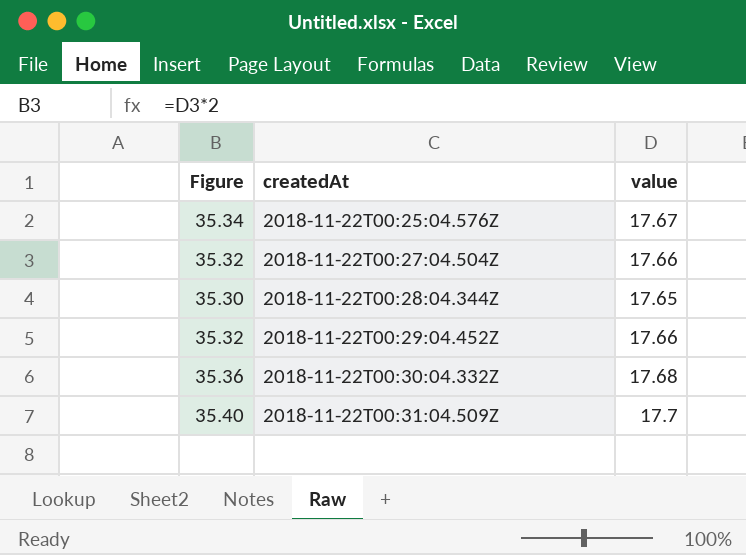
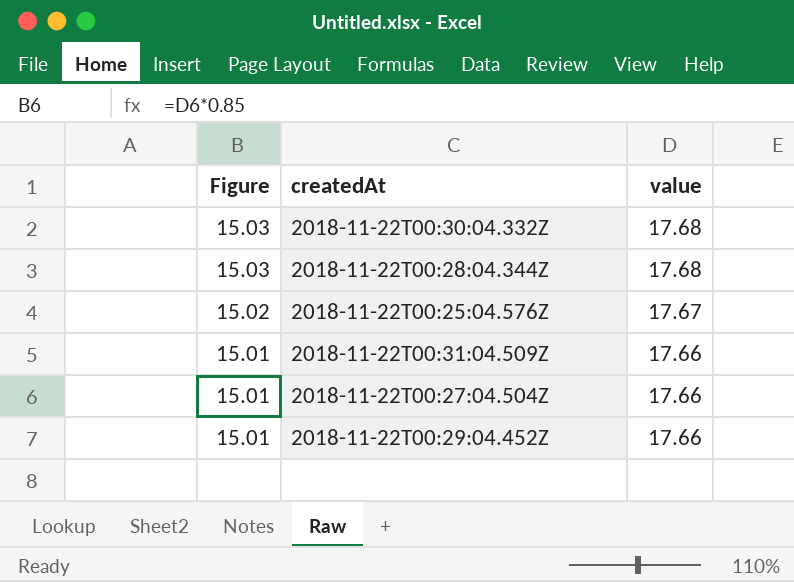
row order: createdAt ascending -> Figure descending
column Figure | formula: [value] * 2 -> [value] * 0.85
2018-11-22T00:28:04.344Z | value: 17.65 -> 17.68
2018-11-22T00:31:04.509Z | value: 17.7 -> 17.66

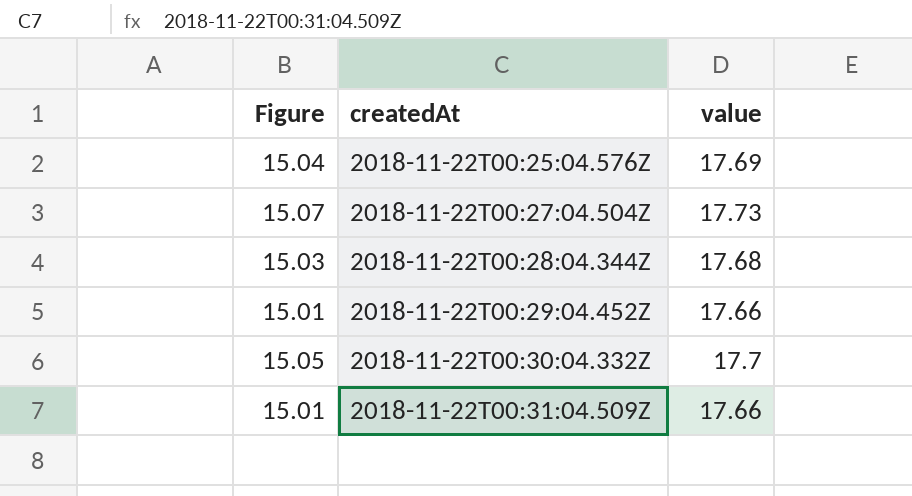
row order: Figure descending -> createdAt ascending
2018-11-22T00:25:04.576Z | Figure: 15.02 -> 15.04
2018-11-22T00:25:04.576Z | value: 17.67 -> 17.69
2018-11-22T00:27:04.504Z | Figure: 15.01 -> 15.07
2018-11-22T00:27:04.504Z | value: 17.66 -> 17.73
2018-11-22T00:30:04.332Z | Figure: 15.03 -> 15.05
2018-11-22T00:30:04.332Z | value: 17.68 -> 17.7

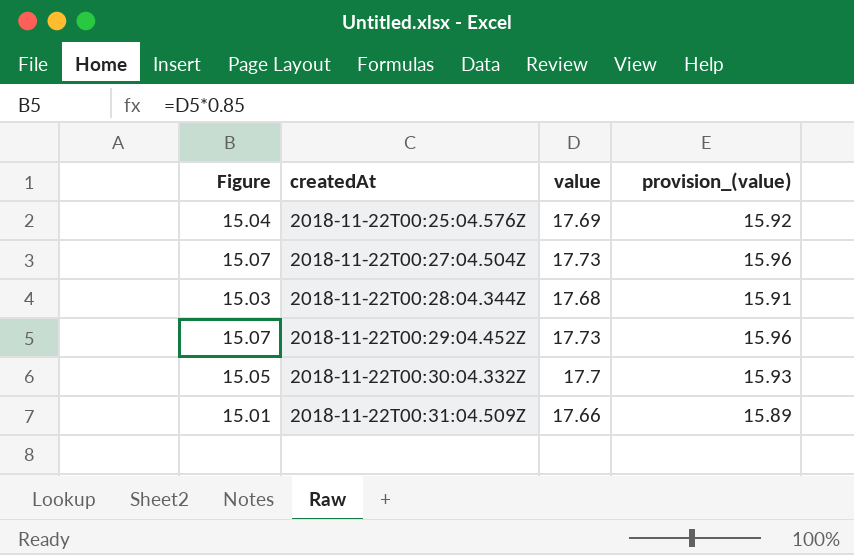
column provision_(value) | formula: none -> [value] * 0.9
2018-11-22T00:29:04.452Z | Figure: 15.01 -> 15.07
2018-11-22T00:29:04.452Z | value: 17.66 -> 17.73

